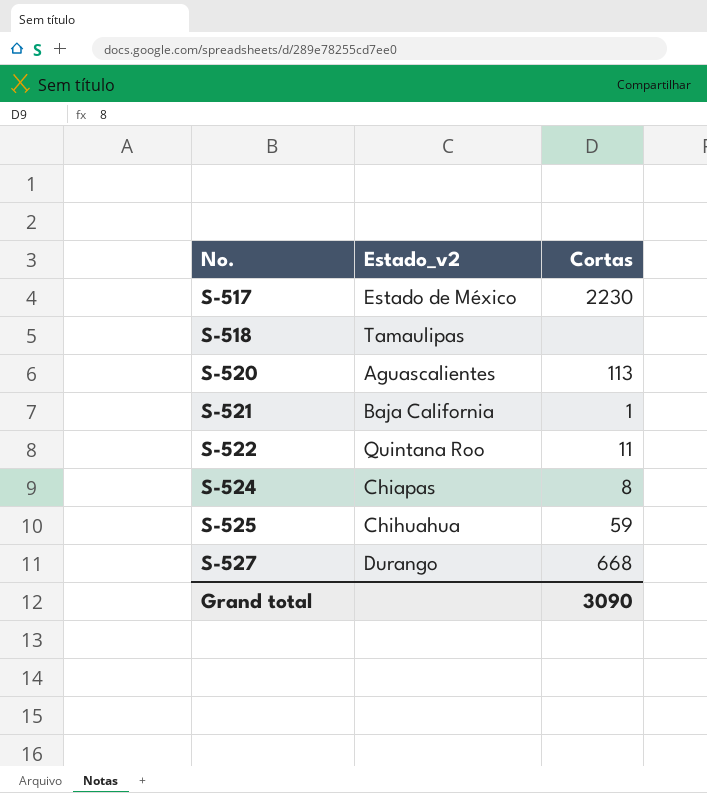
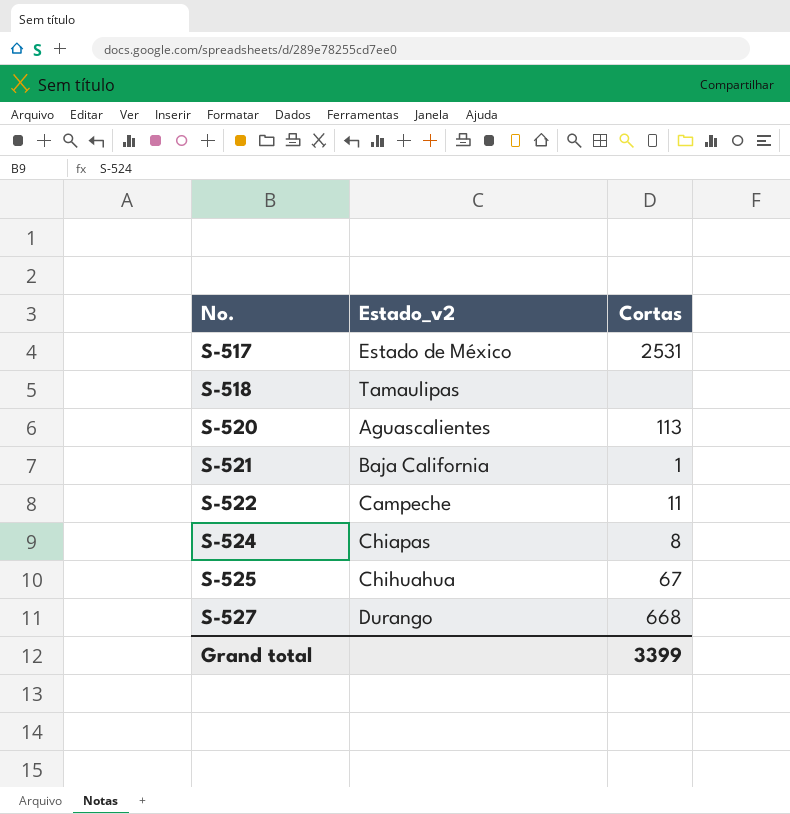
S-517 | Cortas: 2230 -> 2531
S-522 | Estado_v2: Quintana Roo -> Campeche
S-525 | Cortas: 59 -> 67
Grand total | Cortas: 3090 -> 3399

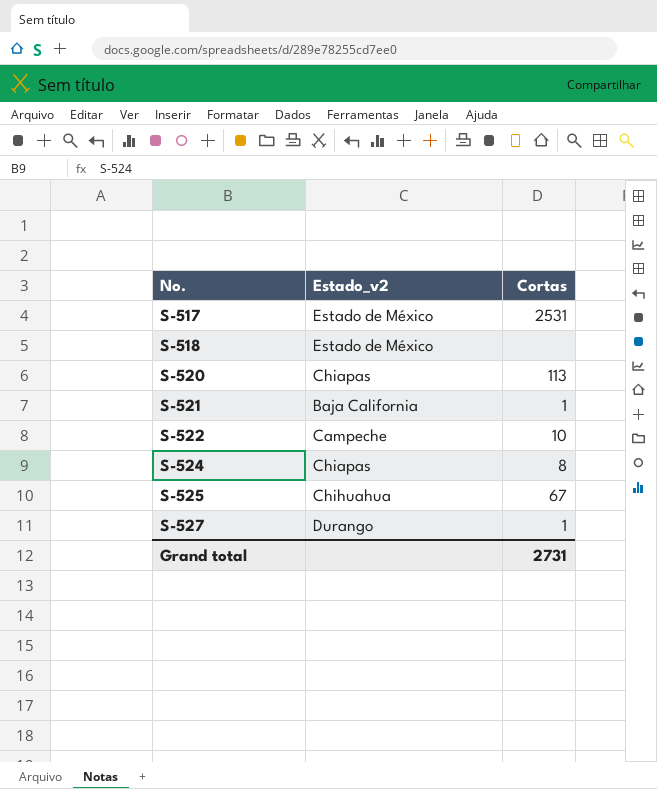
S-518 | Estado_v2: Tamaulipas -> Estado de México
S-520 | Estado_v2: Aguascalientes -> Chiapas
S-522 | Cortas: 11 -> 10
S-527 | Cortas: 668 -> 1
Grand total | Cortas: 3399 -> 2731

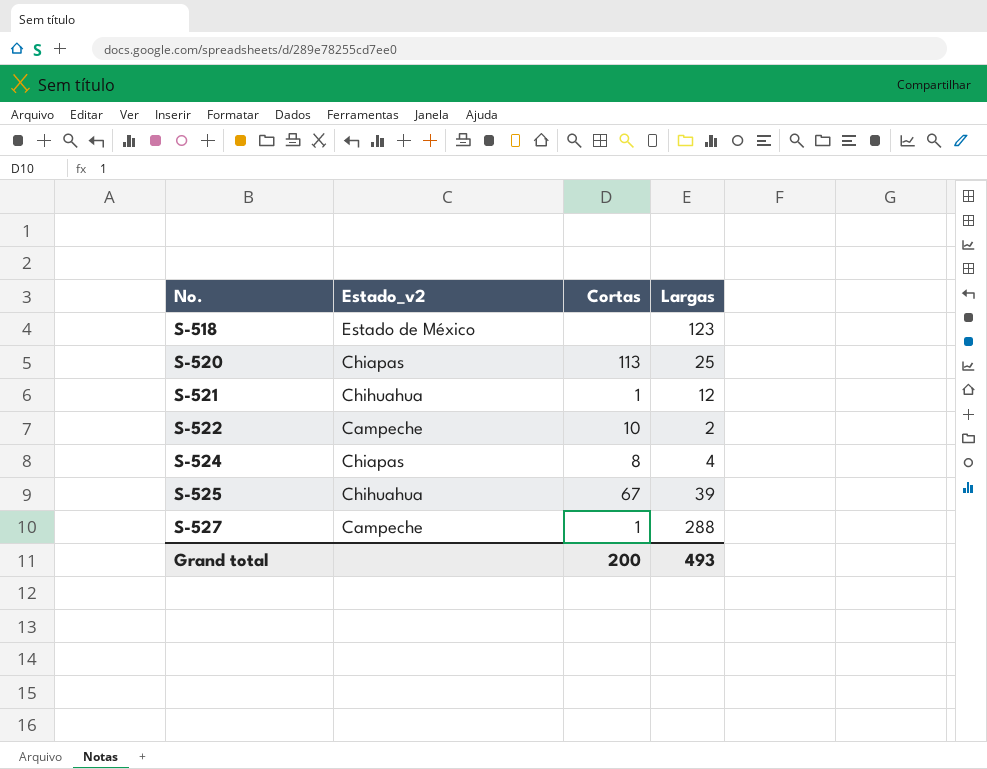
column Largas | position: none -> 4
row S-517: Estado de México | 2531 -> none
S-521 | Estado_v2: Baja California -> Chihuahua
S-527 | Estado_v2: Durango -> Campeche
Grand total | Cortas: 2731 -> 200

